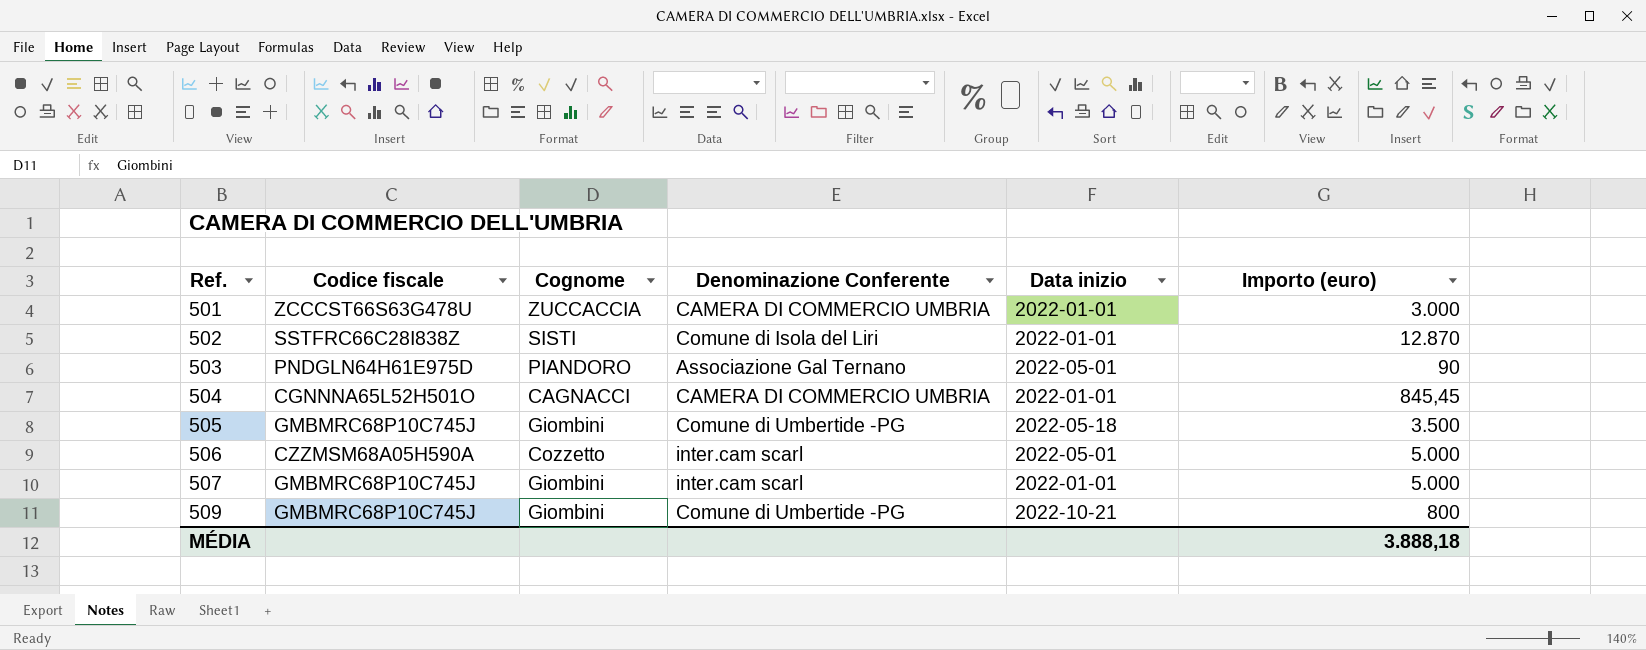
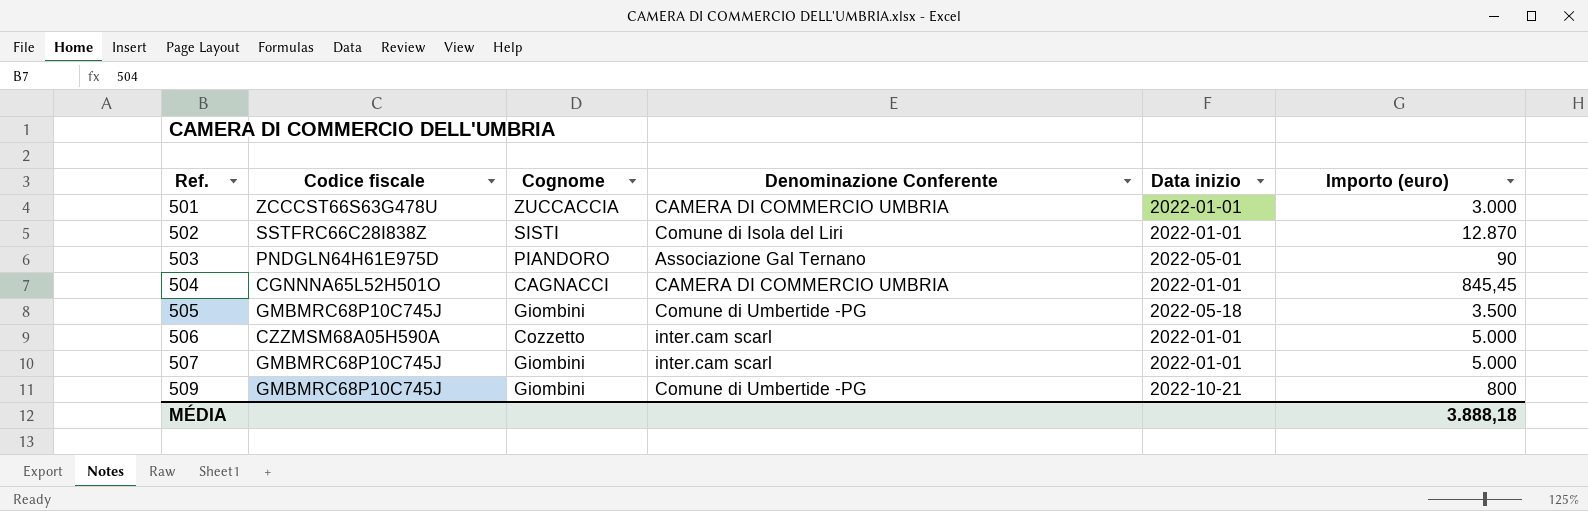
506 | Data inizio: 2022-05-01 -> 2022-01-01

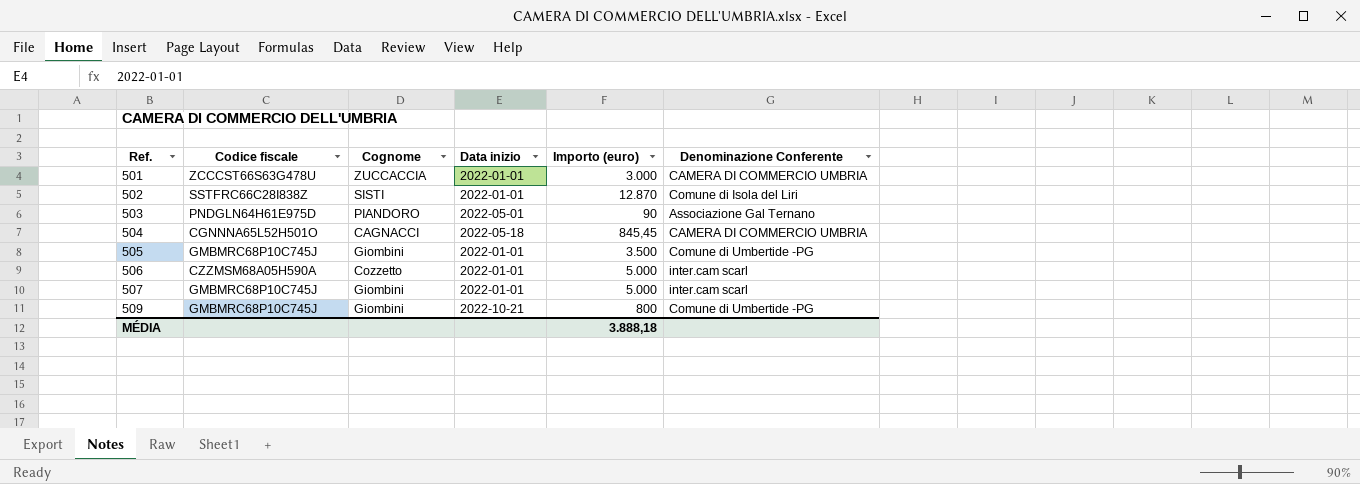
column Denominazione Conferente | position: 4 -> 6
504 | Data inizio: 2022-01-01 -> 2022-05-18
505 | Data inizio: 2022-05-18 -> 2022-01-01

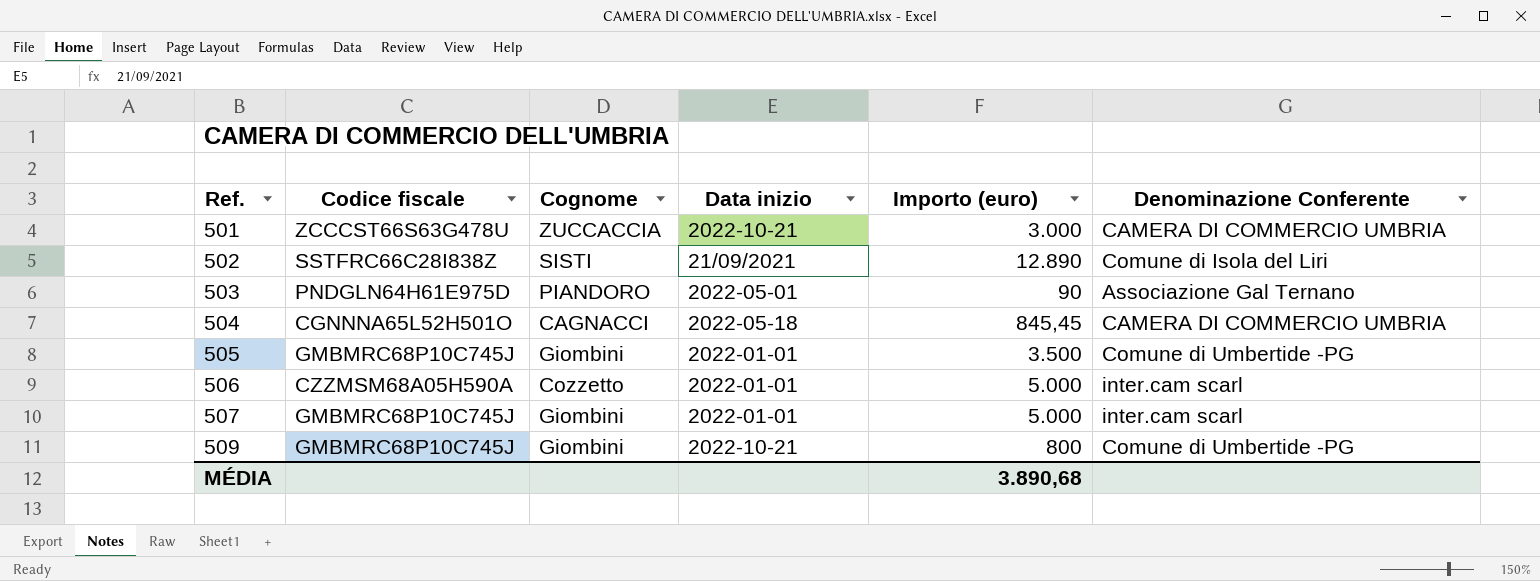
501 | Data inizio: 2022-01-01 -> 2022-10-21
502 | Data inizio: 2022-01-01 -> 21/09/2021
502 | Importo (euro): 12.870 -> 12.890
MÉDIA | Importo (euro): 3.888,18 -> 3.890,68

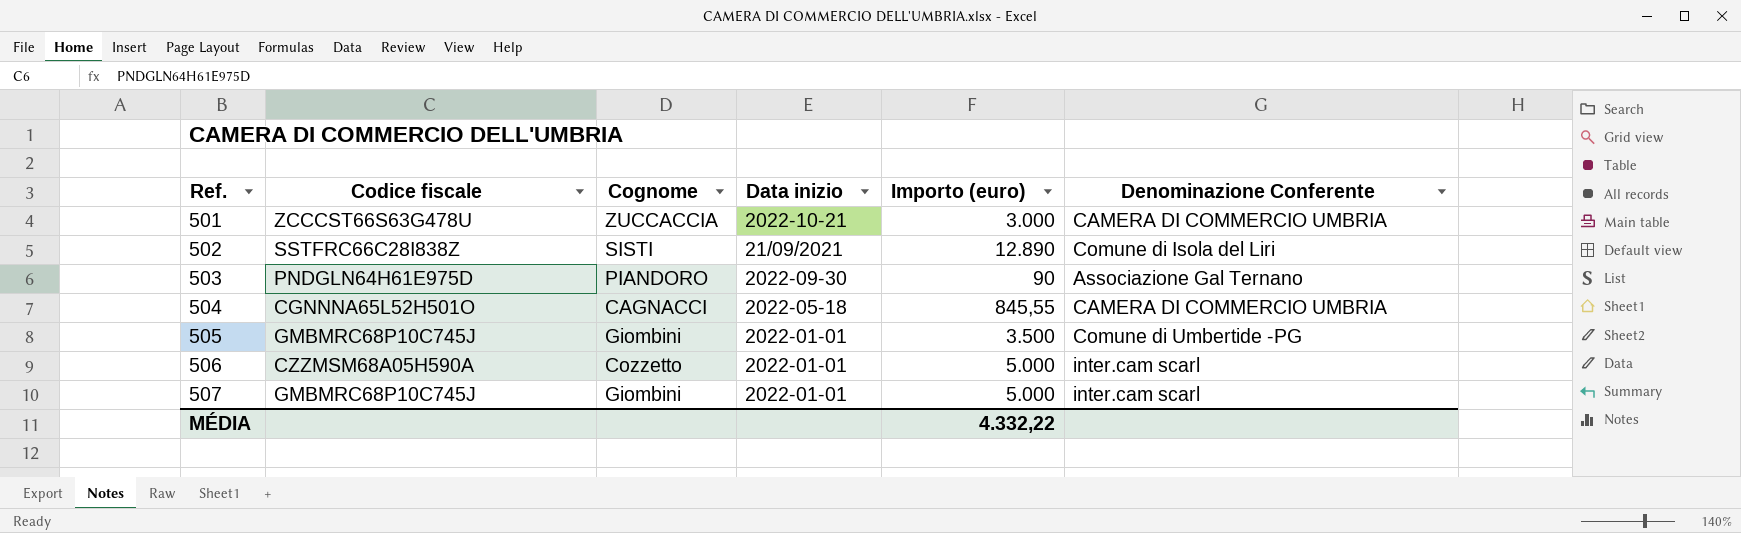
row 509: GMBMRC68P10C745J | Giombini | 2022-10-21 | 800 | Comune di Umbertide -PG -> none
503 | Data inizio: 2022-05-01 -> 2022-09-30
504 | Importo (euro): 845,45 -> 845,55
MÉDIA | Importo (euro): 3.890,68 -> 4.332,22

